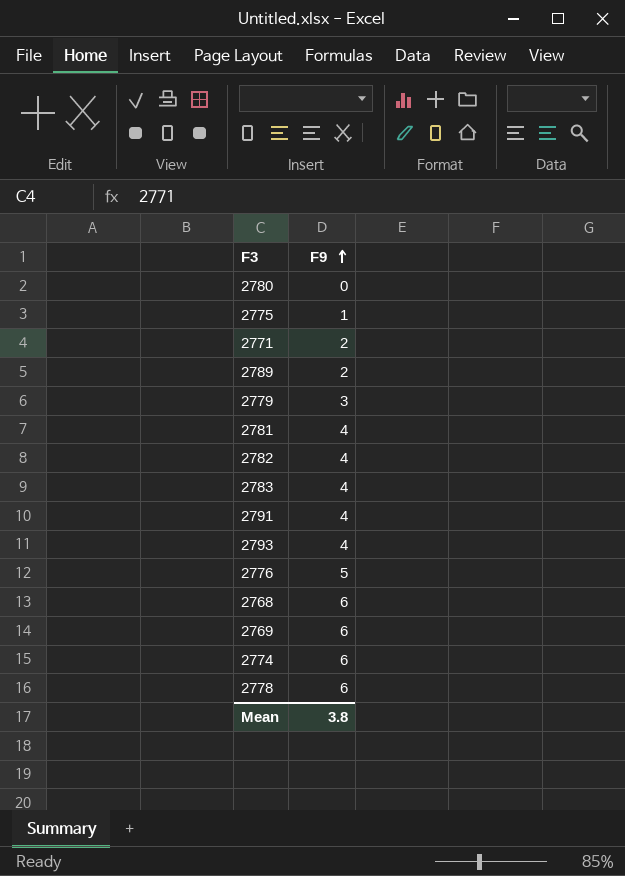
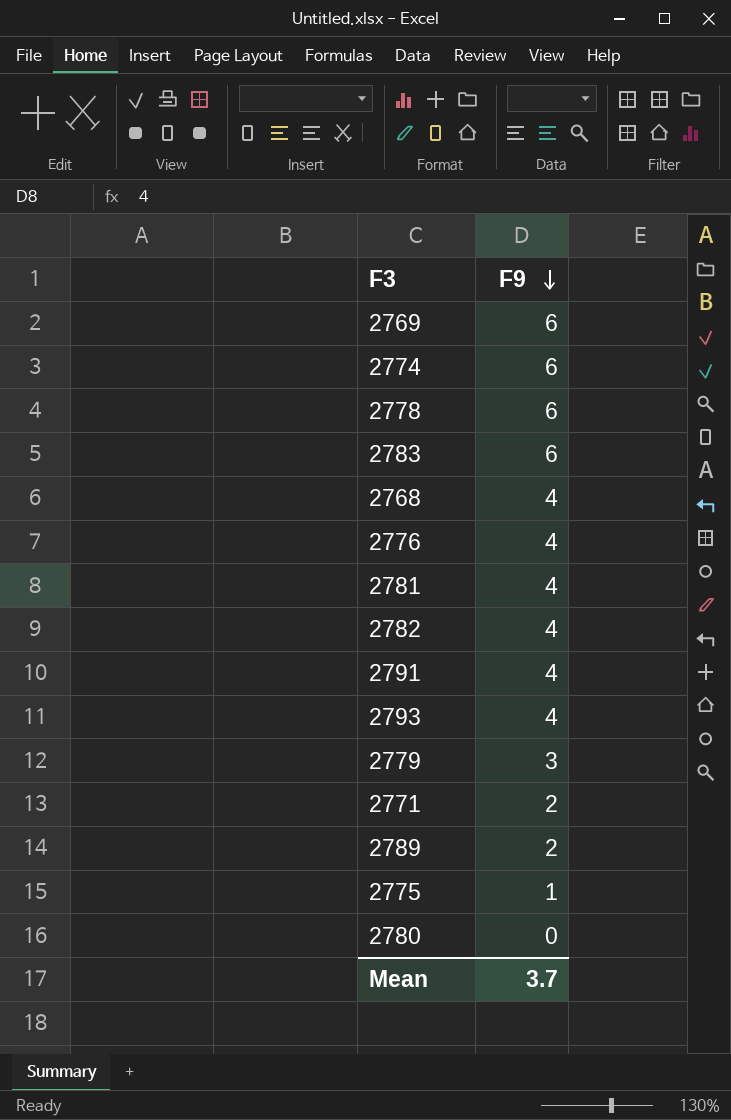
row order: F9 ascending -> F9 descending
2783 | F9: 4 -> 6
2768 | F9: 6 -> 4
2776 | F9: 5 -> 4
Mean | F9: 3.8 -> 3.7

